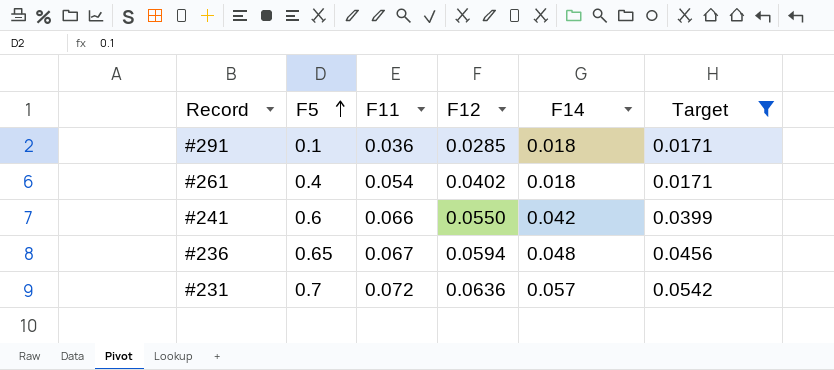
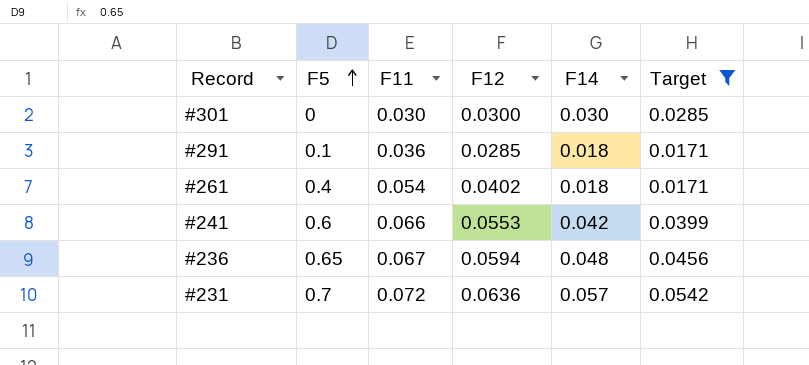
row #301: none -> 0 | 0.030 | 0.0300 | 0.030 | 0.0285
#241 | F12: 0.0550 -> 0.0553

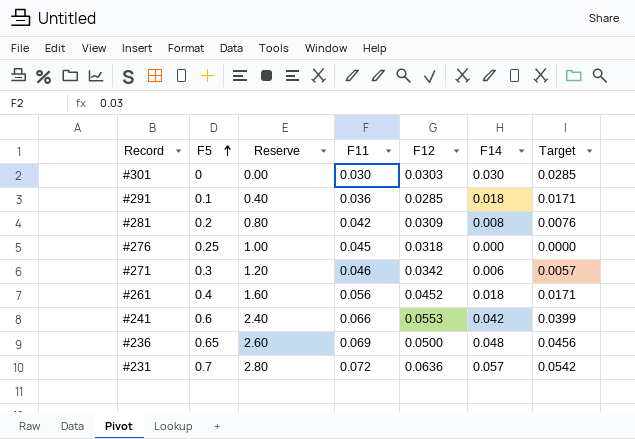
filter: Target >= 0.0171 -> none
column Reserve | formula: none -> [F5] * 4
#301 | F12: 0.0300 -> 0.0303
#261 | F11: 0.054 -> 0.056
#261 | F12: 0.0402 -> 0.0452
#236 | F11: 0.067 -> 0.069
#236 | F12: 0.0594 -> 0.0500

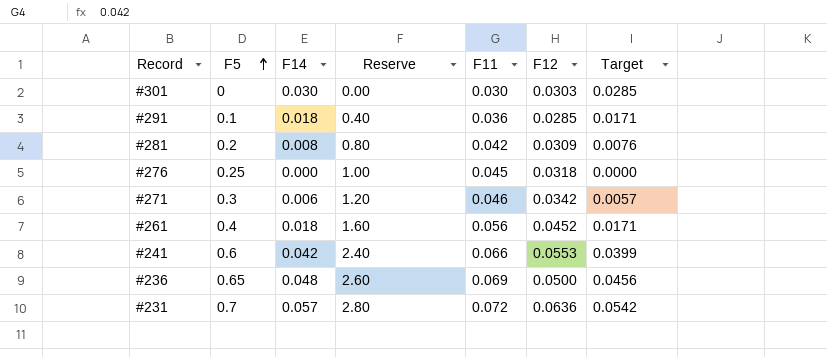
column F14 | position: 6 -> 3

